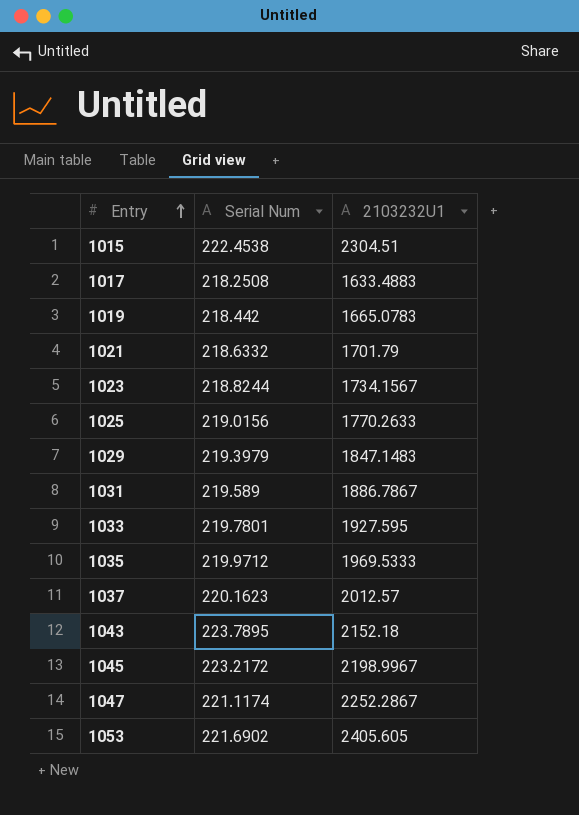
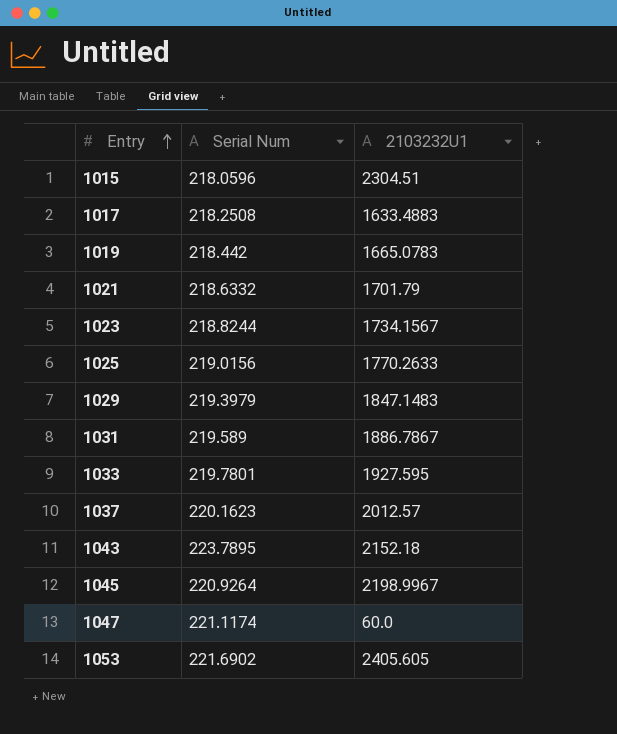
row 1035: 219.9712 | 1969.5333 -> none
1015 | Serial Num: 222.4538 -> 218.0596
1045 | Serial Num: 223.2172 -> 220.9264
1047 | 2103232U1: 2252.2867 -> 60.0

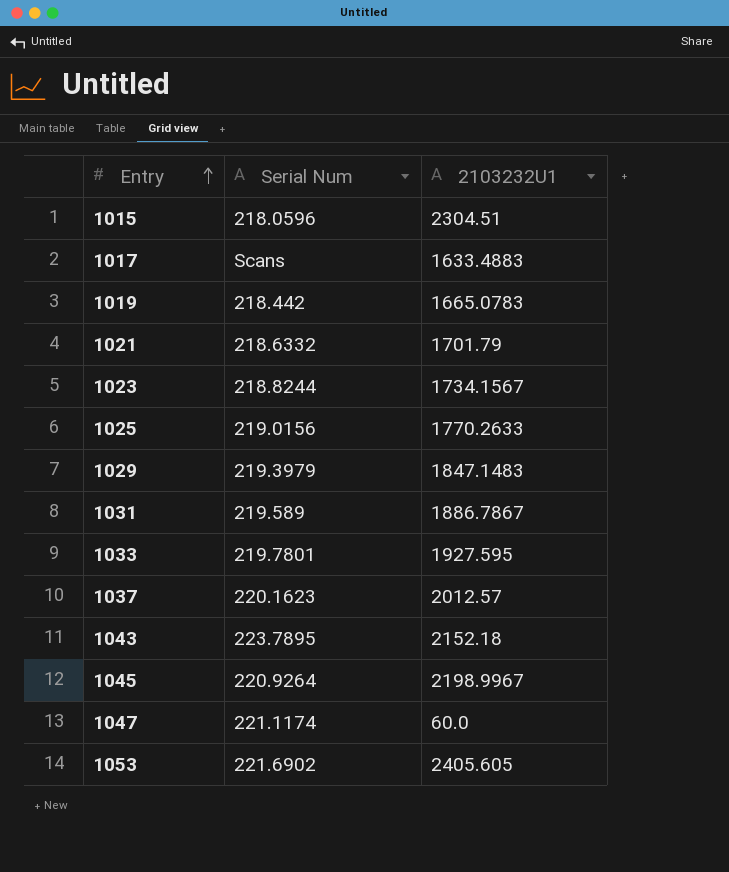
1017 | Serial Num: 218.2508 -> Scans

